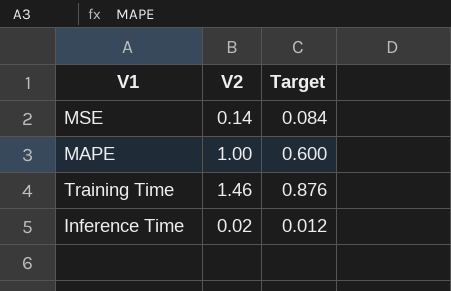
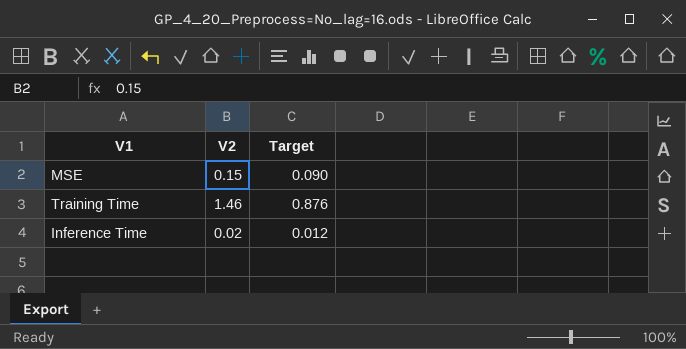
row MAPE: 1.00 | 0.600 -> none
MSE | V2: 0.14 -> 0.15
MSE | Target: 0.084 -> 0.090

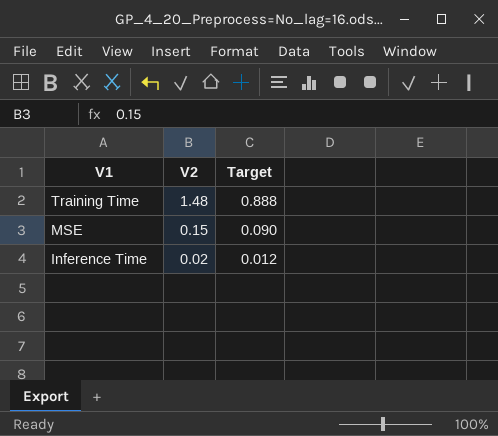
row order: none -> V1 descending
Training Time | V2: 1.46 -> 1.48
Training Time | Target: 0.876 -> 0.888

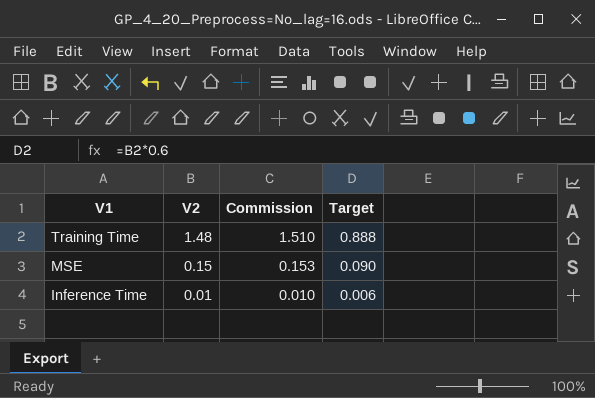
column Commission | formula: none -> [V2] * 1.02
Inference Time | V2: 0.02 -> 0.01
Inference Time | Target: 0.012 -> 0.006

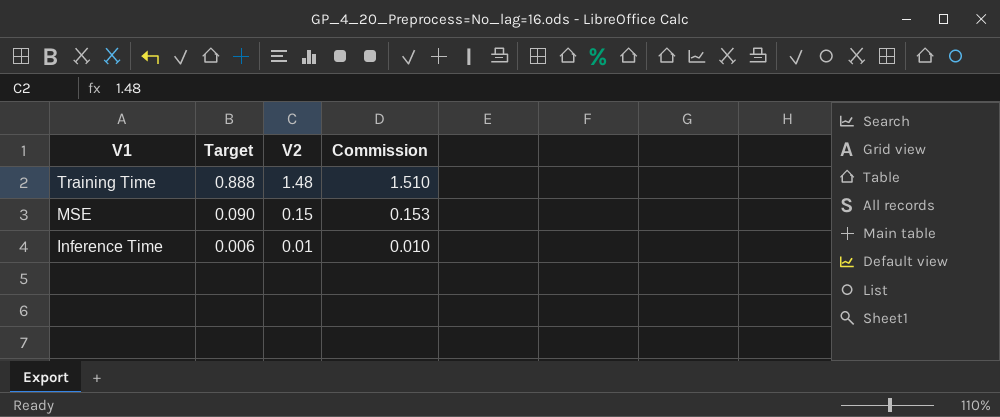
column Target | position: 4 -> 2

